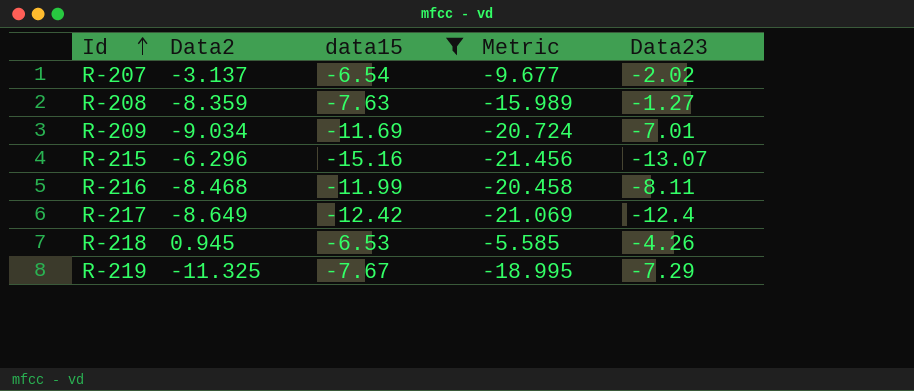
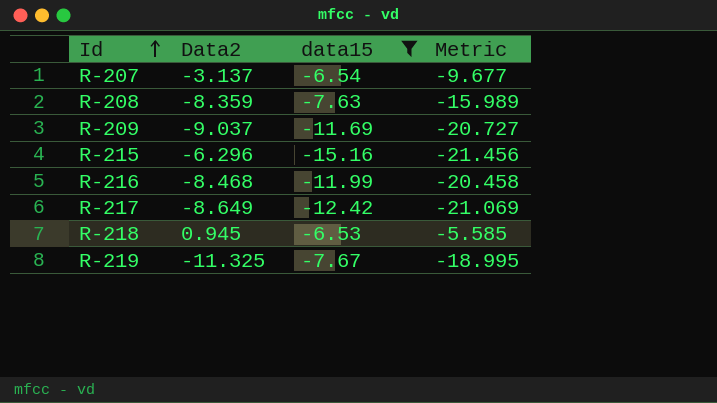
column Data23 | position: 5 -> none
R-209 | Data2: -9.034 -> -9.037
R-209 | Metric: -20.724 -> -20.727

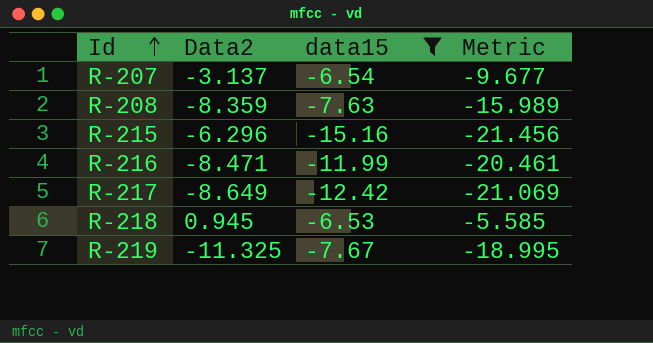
row R-209: -9.037 | -11.69 | -20.727 -> none
R-216 | Data2: -8.468 -> -8.471
R-216 | Metric: -20.458 -> -20.461

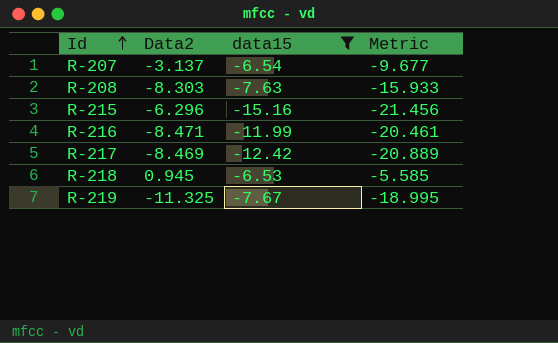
R-208 | Data2: -8.359 -> -8.303
R-208 | Metric: -15.989 -> -15.933
R-217 | Data2: -8.649 -> -8.469
R-217 | Metric: -21.069 -> -20.889

